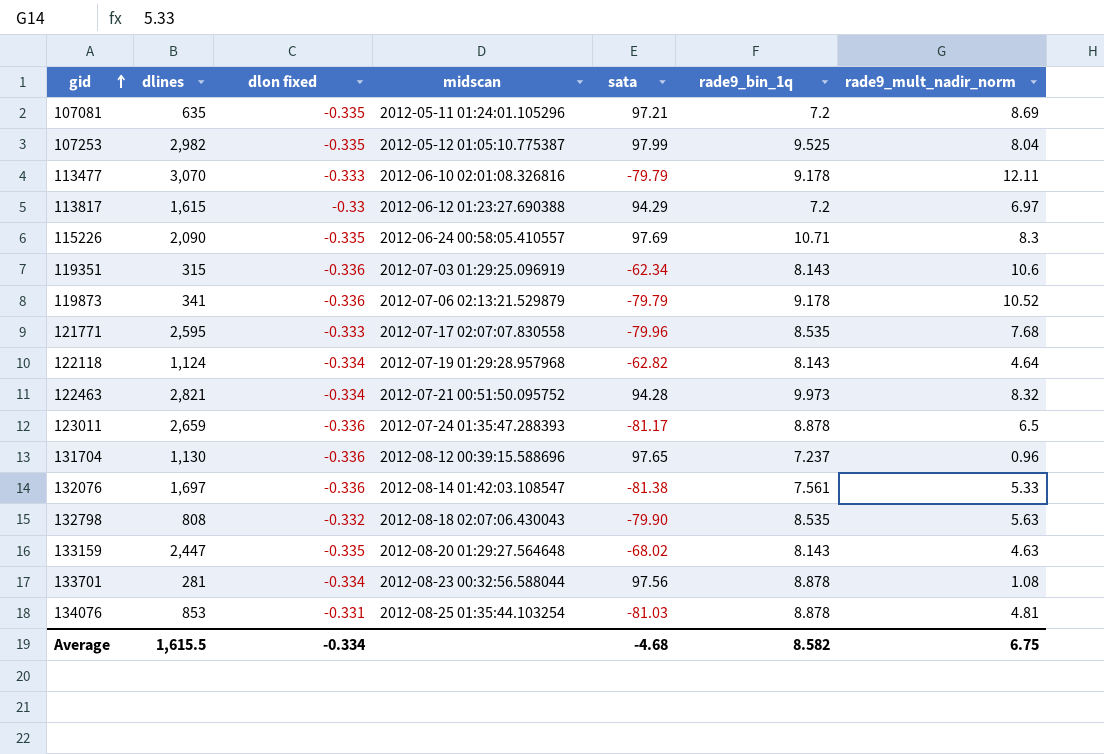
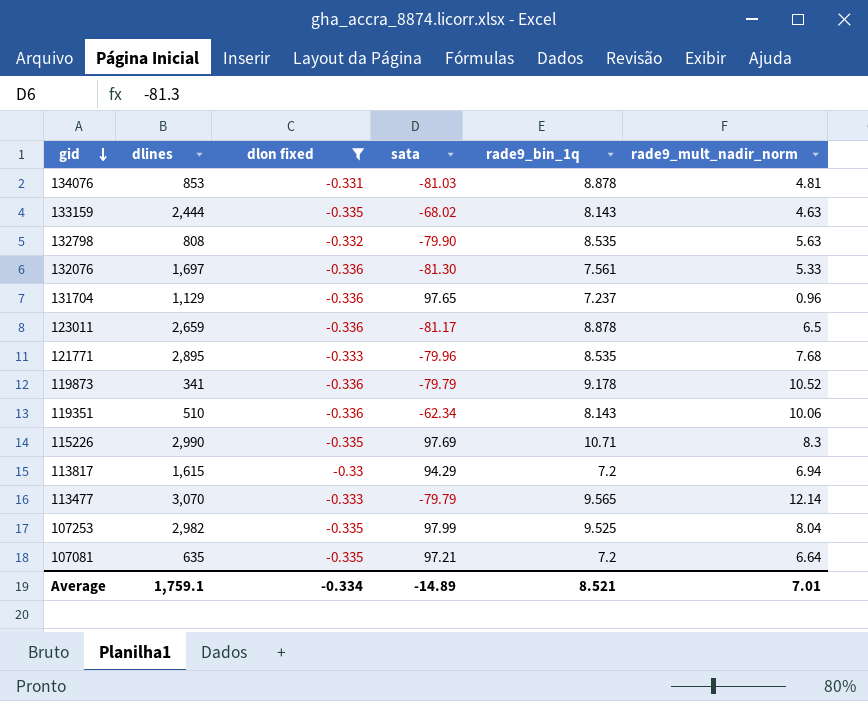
filter: none -> dlon fixed != -0.334
row order: gid ascending -> gid descending
column midscan | position: 4 -> none
133159 | dlines: 2,447 -> 2,444
132076 | sata: -81.38 -> -81.30
131704 | dlines: 1,130 -> 1,129
121771 | dlines: 2,595 -> 2,895
119351 | dlines: 315 -> 510
119351 | rade9_mult_nadir_norm: 10.6 -> 10.06
115226 | dlines: 2,090 -> 2,990
113817 | rade9_mult_nadir_norm: 6.97 -> 6.94
113477 | rade9_bin_1q: 9.178 -> 9.565
113477 | rade9_mult_nadir_norm: 12.11 -> 12.14
107081 | rade9_mult_nadir_norm: 8.69 -> 6.64
Average | dlines: 1,615.5 -> 1,759.1
Average | sata: -4.68 -> -14.89
Average | rade9_bin_1q: 8.582 -> 8.521
Average | rade9_mult_nadir_norm: 6.75 -> 7.01

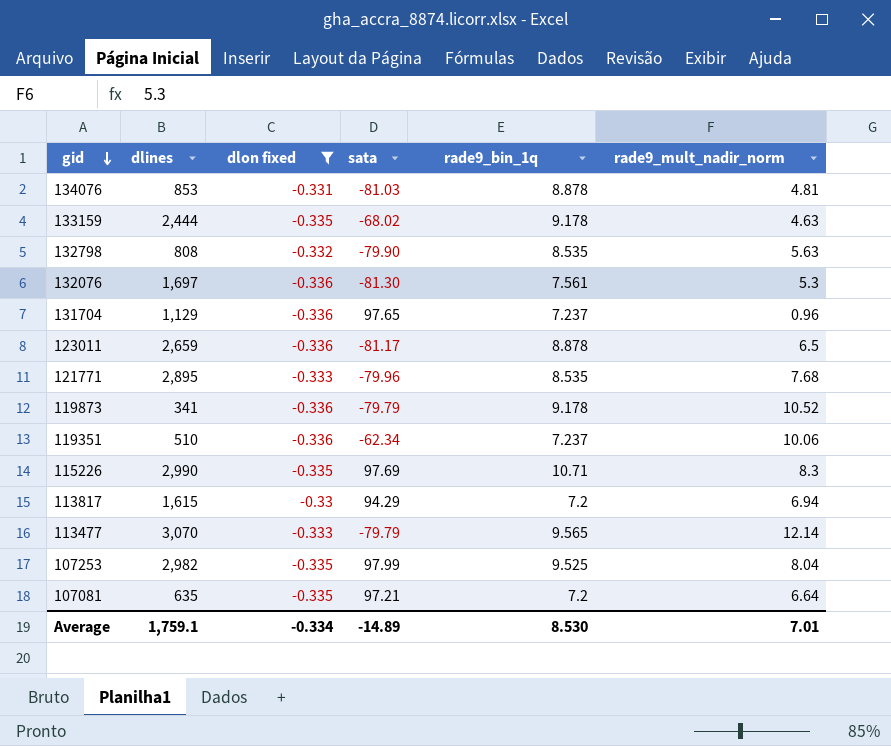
133159 | rade9_bin_1q: 8.143 -> 9.178
132076 | rade9_mult_nadir_norm: 5.33 -> 5.3
119351 | rade9_bin_1q: 8.143 -> 7.237
Average | rade9_bin_1q: 8.521 -> 8.530

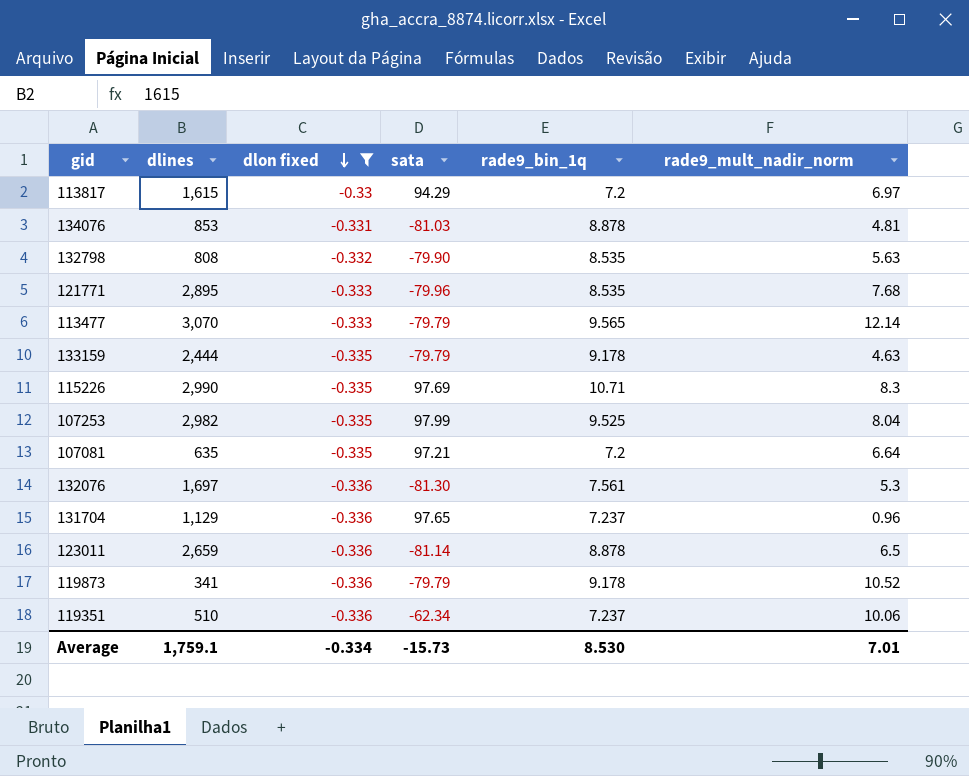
row order: gid descending -> dlon fixed descending
113817 | rade9_mult_nadir_norm: 6.94 -> 6.97
133159 | sata: -68.02 -> -79.79
123011 | sata: -81.17 -> -81.14
Average | sata: -14.89 -> -15.73

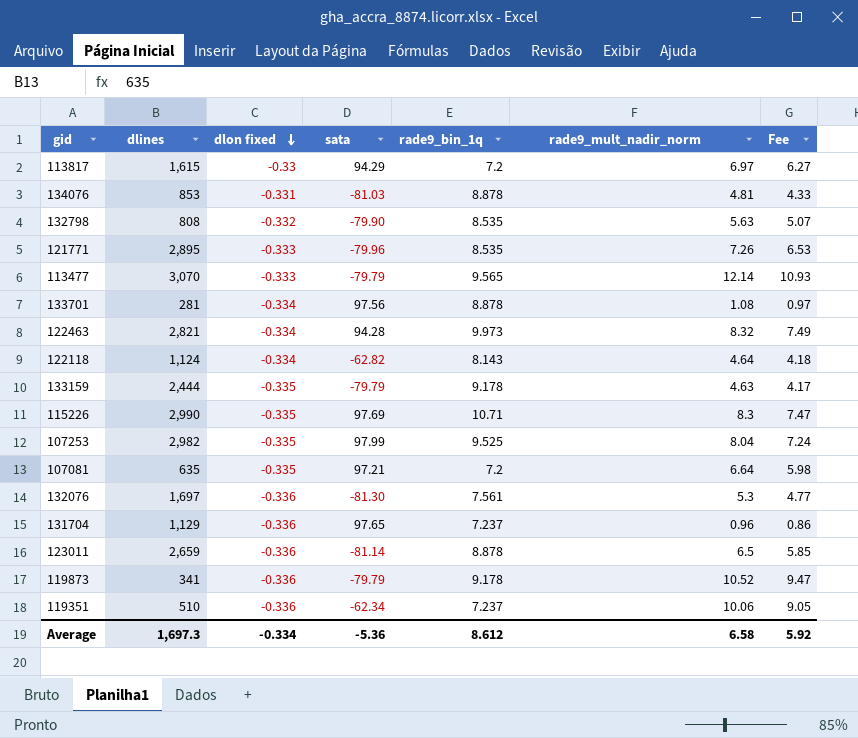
filter: dlon fixed != -0.334 -> none
column Fee | formula: none -> [rade9_mult_nadir_norm] * 0.9
121771 | rade9_mult_nadir_norm: 7.68 -> 7.26
Average | dlines: 1,759.1 -> 1,697.3
Average | sata: -15.73 -> -5.36
Average | rade9_bin_1q: 8.530 -> 8.612
Average | rade9_mult_nadir_norm: 7.01 -> 6.58

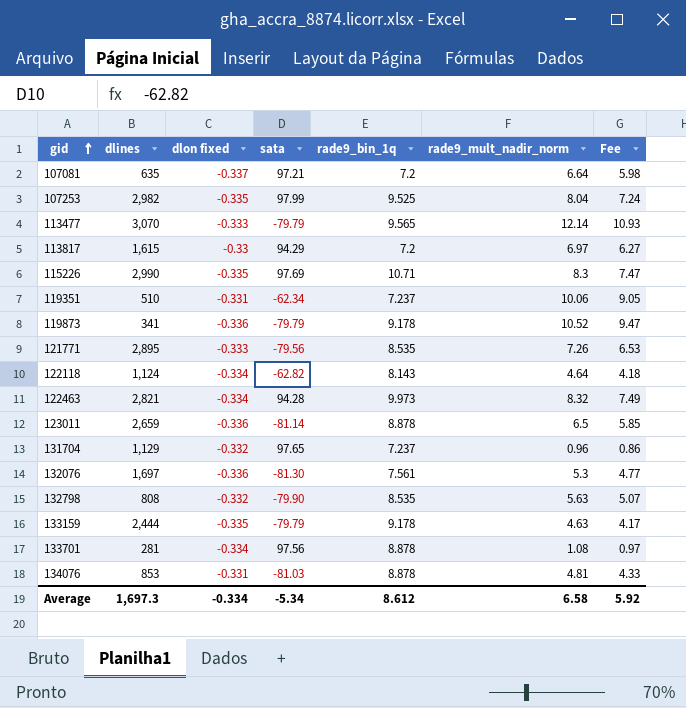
row order: dlon fixed descending -> gid ascending
107081 | dlon fixed: -0.335 -> -0.337
119351 | dlon fixed: -0.336 -> -0.331
121771 | sata: -79.96 -> -79.56
131704 | dlon fixed: -0.336 -> -0.332
Average | sata: -5.36 -> -5.34

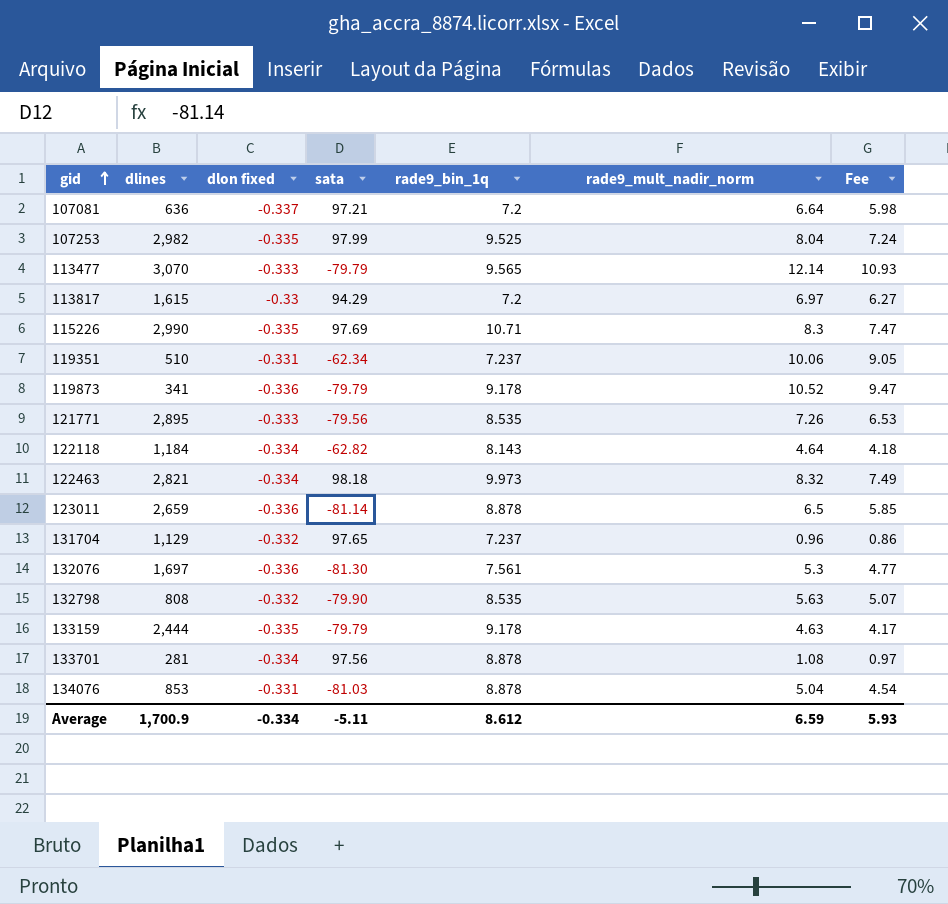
107081 | dlines: 635 -> 636
122118 | dlines: 1,124 -> 1,184
122463 | sata: 94.28 -> 98.18
134076 | rade9_mult_nadir_norm: 4.81 -> 5.04
134076 | Fee: 4.33 -> 4.54
Average | dlines: 1,697.3 -> 1,700.9
Average | sata: -5.34 -> -5.11
Average | rade9_mult_nadir_norm: 6.58 -> 6.59
Average | Fee: 5.92 -> 5.93

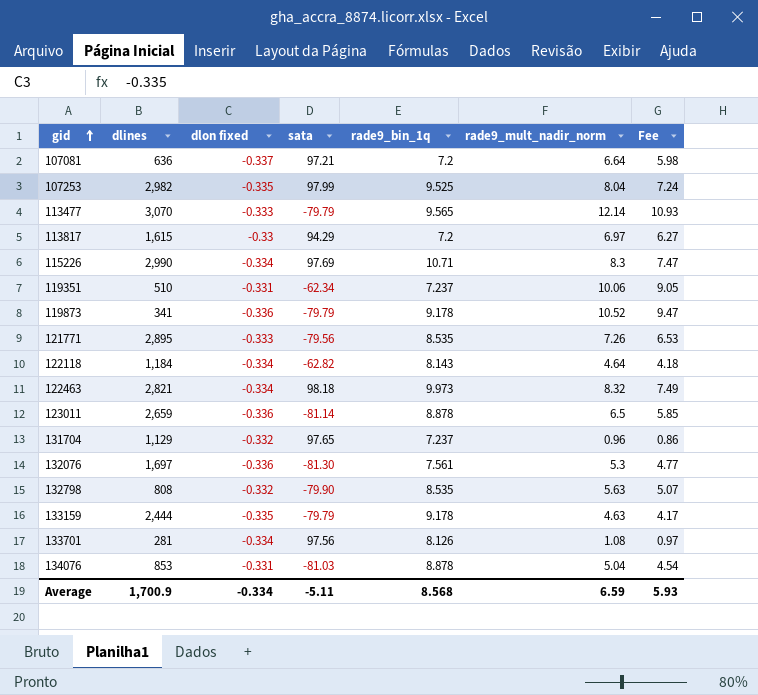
115226 | dlon fixed: -0.335 -> -0.334
133701 | rade9_bin_1q: 8.878 -> 8.126
Average | rade9_bin_1q: 8.612 -> 8.568

